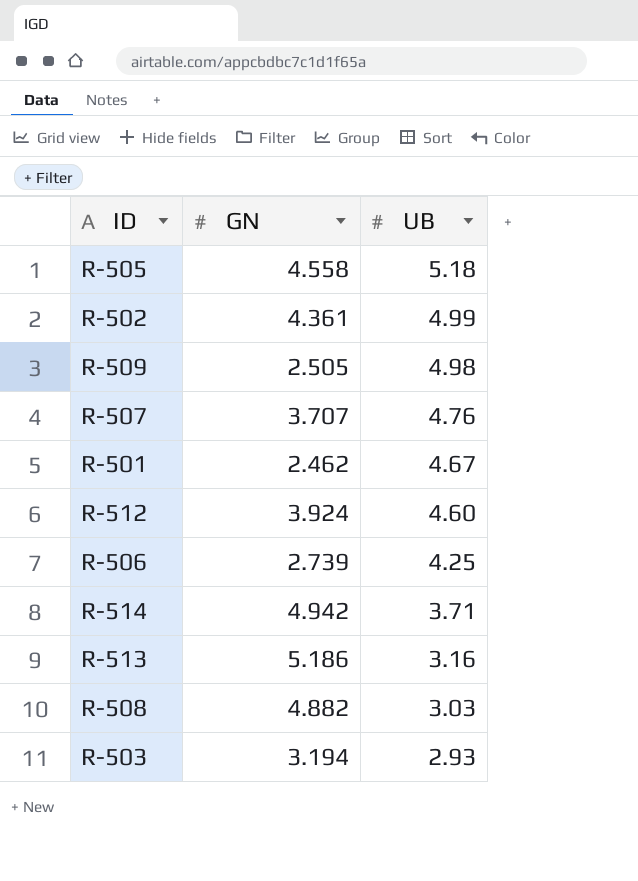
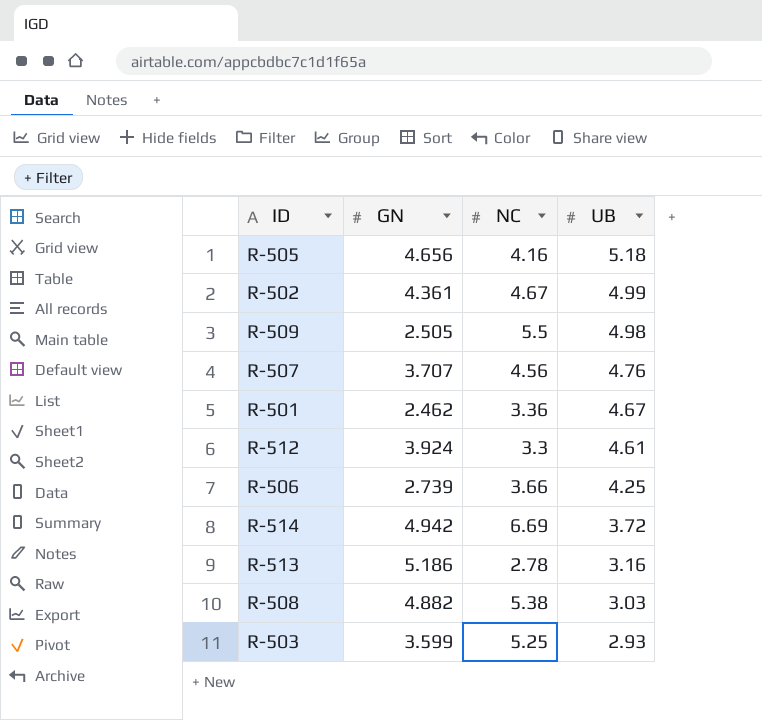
column NC | position: none -> 3
R-505 | GN: 4.558 -> 4.656
R-512 | UB: 4.60 -> 4.61
R-514 | UB: 3.71 -> 3.72
R-503 | GN: 3.194 -> 3.599

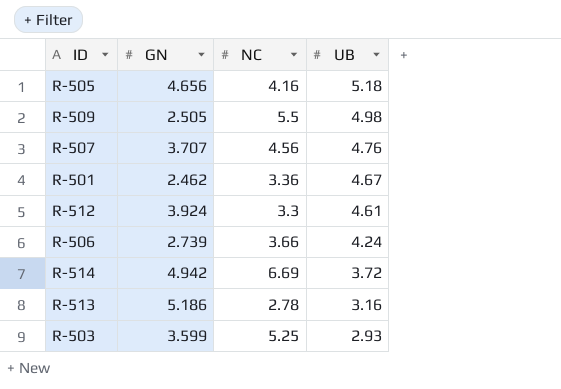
row R-502: 4.361 | 4.67 | 4.99 -> none
row R-508: 4.882 | 5.38 | 3.03 -> none
R-506 | UB: 4.25 -> 4.24

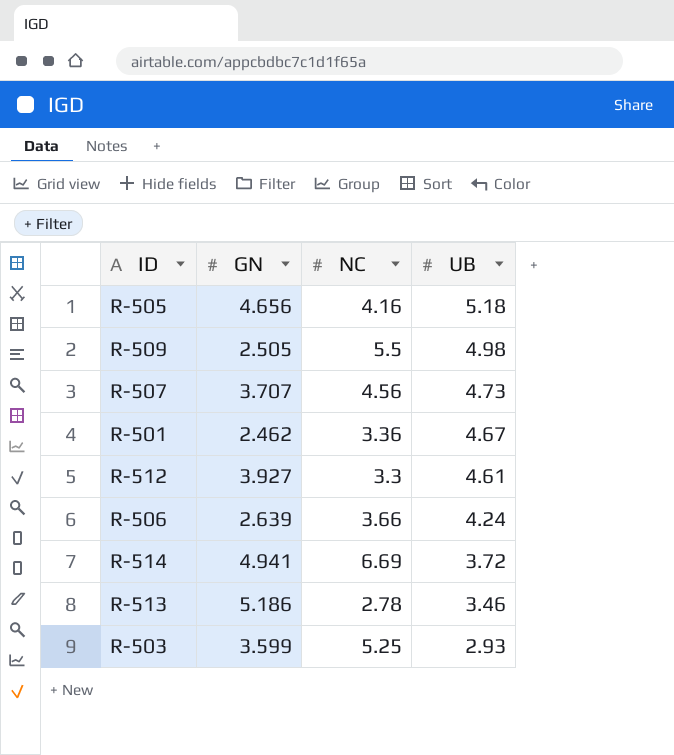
R-507 | UB: 4.76 -> 4.73
R-512 | GN: 3.924 -> 3.927
R-506 | GN: 2.739 -> 2.639
R-514 | GN: 4.942 -> 4.941
R-513 | UB: 3.16 -> 3.46

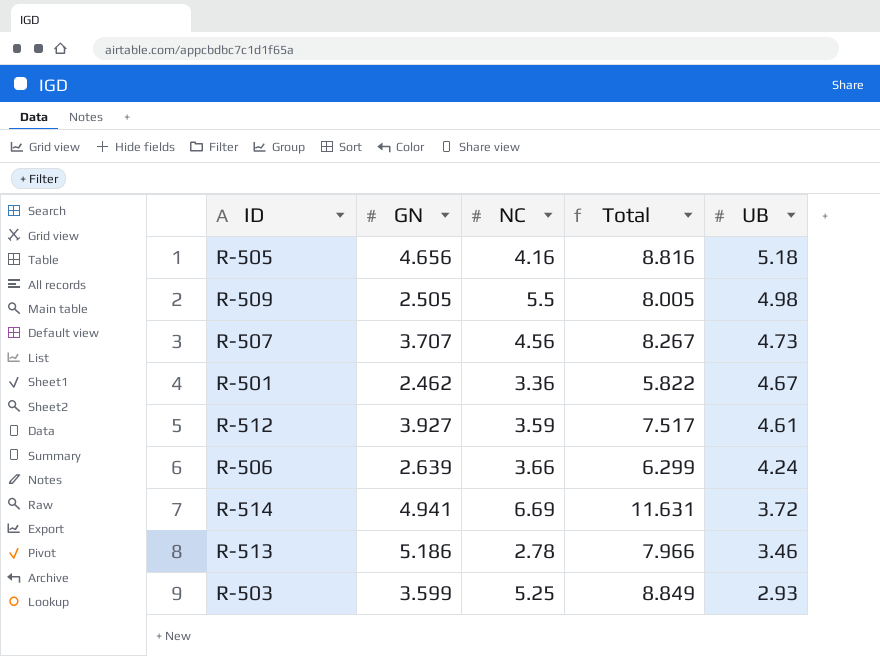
column Total | formula: none -> [GN] + [NC]
R-512 | NC: 3.3 -> 3.59

